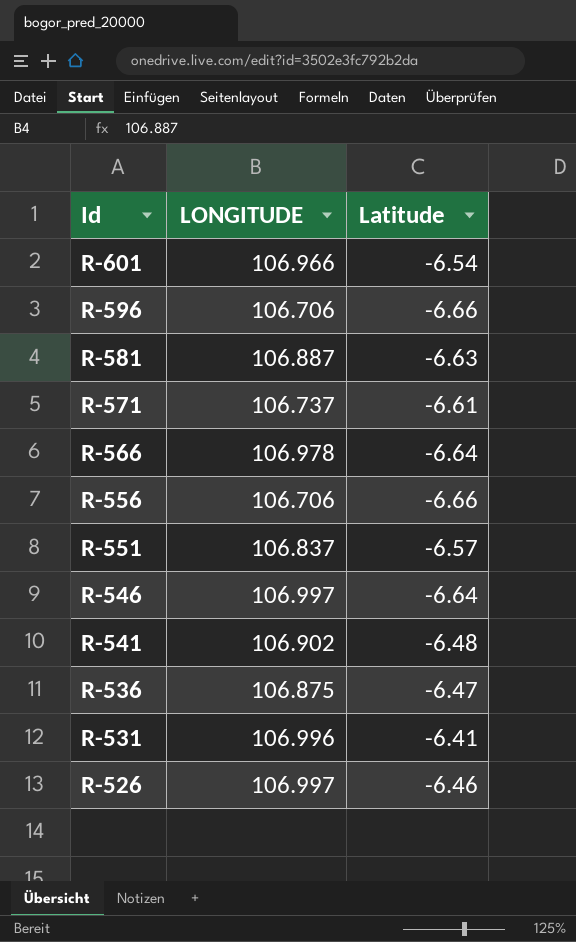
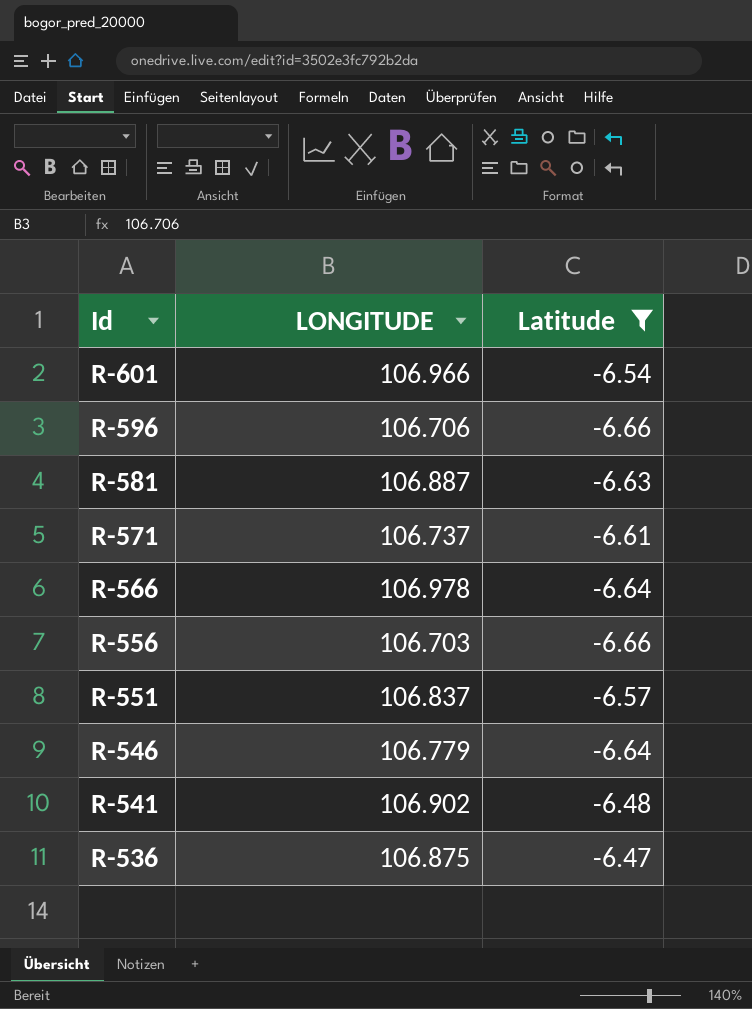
filter: none -> Latitude <= -6.47
R-556 | LONGITUDE: 106.706 -> 106.703
R-546 | LONGITUDE: 106.997 -> 106.779

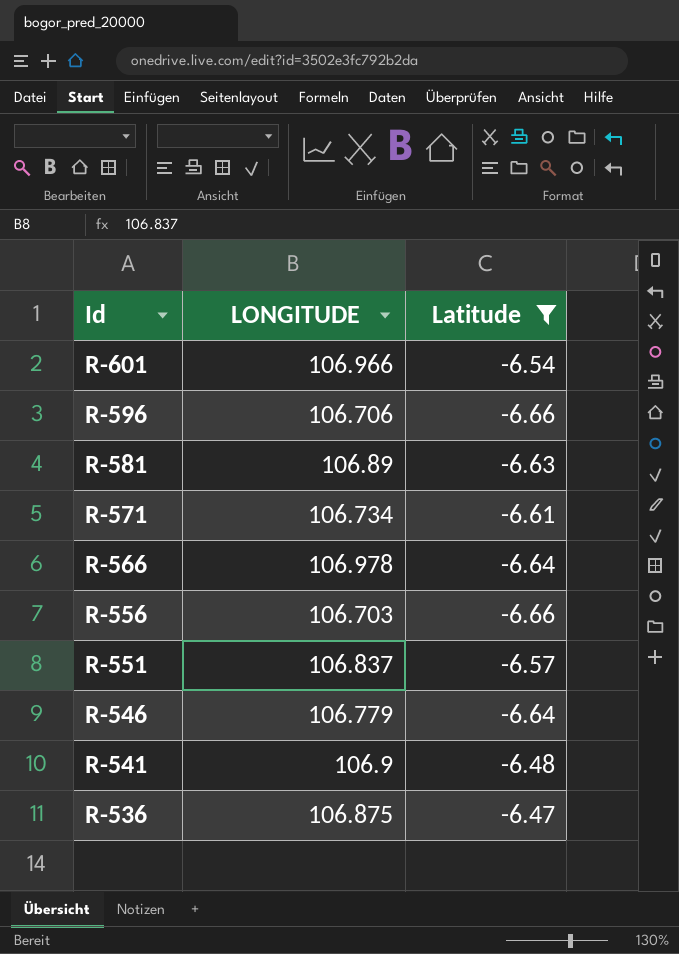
R-581 | LONGITUDE: 106.887 -> 106.89
R-571 | LONGITUDE: 106.737 -> 106.734
R-541 | LONGITUDE: 106.902 -> 106.9

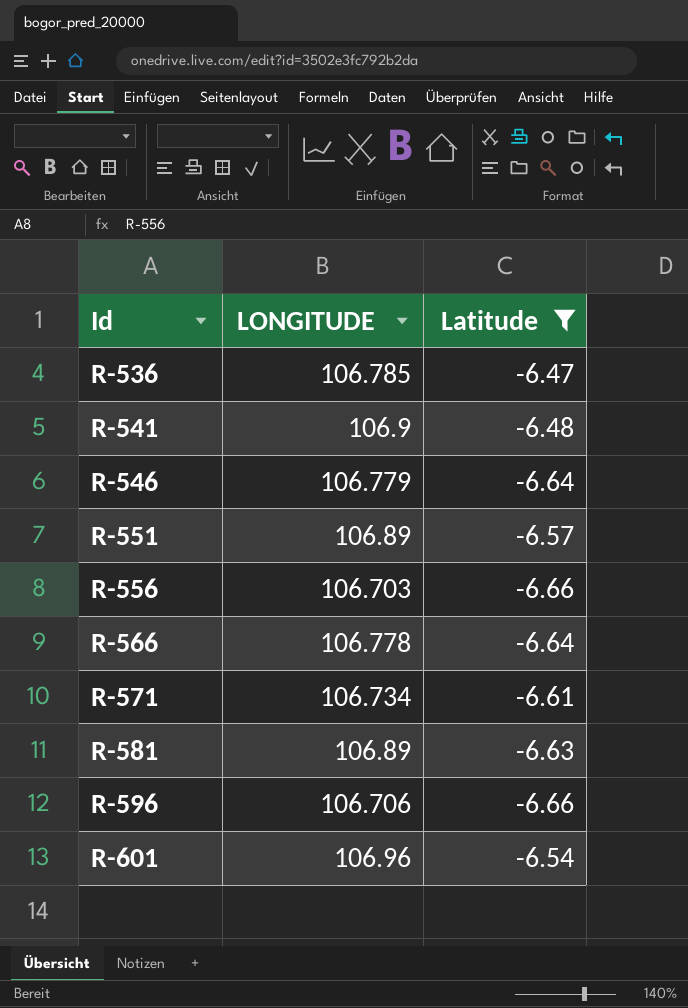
row order: Id descending -> Id ascending
R-536 | LONGITUDE: 106.875 -> 106.785
R-551 | LONGITUDE: 106.837 -> 106.89
R-566 | LONGITUDE: 106.978 -> 106.778
R-601 | LONGITUDE: 106.966 -> 106.96

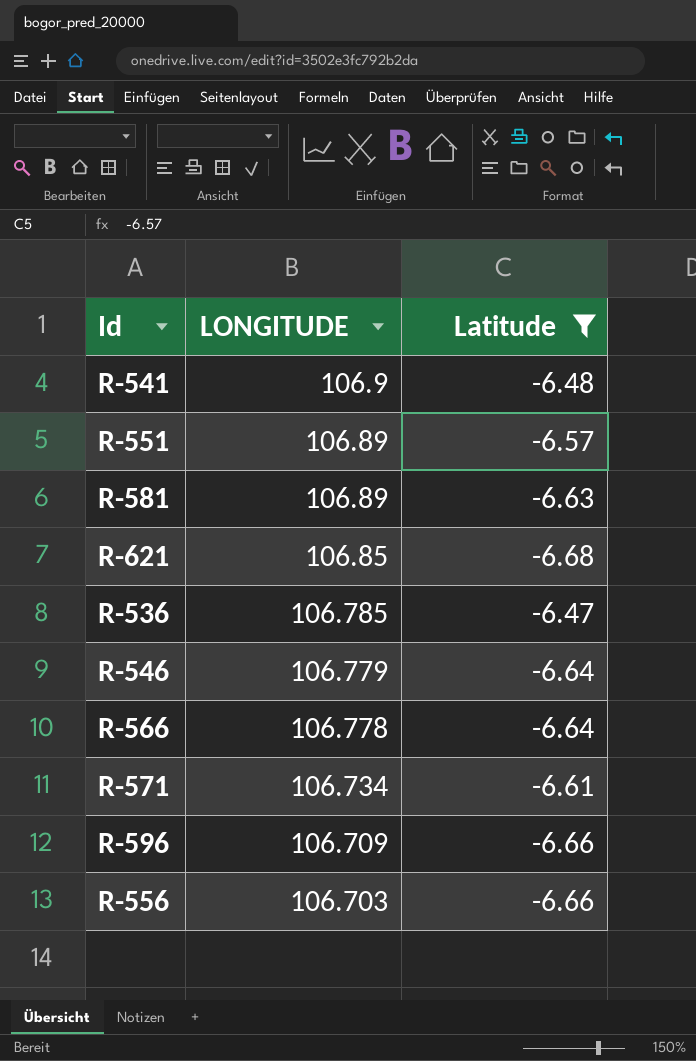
row order: Id ascending -> LONGITUDE descending
row R-601: 106.96 | -6.54 -> none
row R-621: none -> 106.85 | -6.68
R-596 | LONGITUDE: 106.706 -> 106.709

